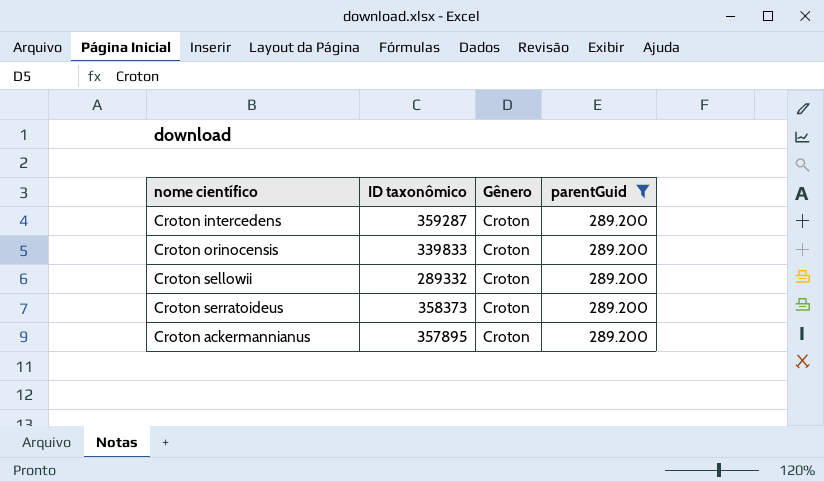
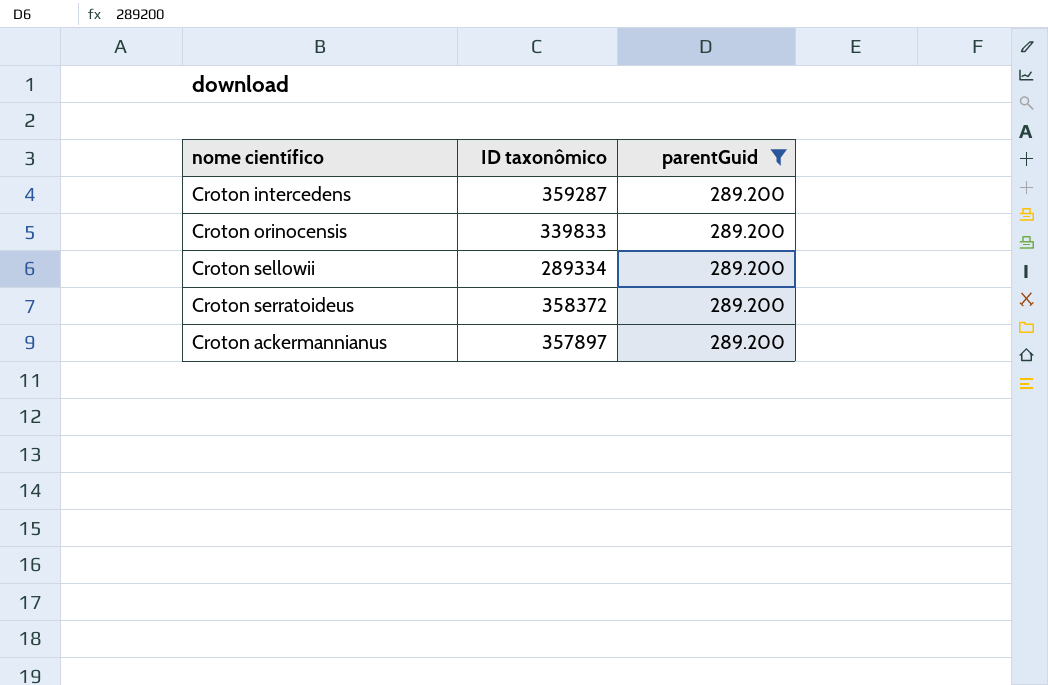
column Gênero | position: 3 -> none
Croton sellowii | ID taxonômico: 289332 -> 289334
Croton serratoideus | ID taxonômico: 358373 -> 358372
Croton ackermannianus | ID taxonômico: 357895 -> 357897

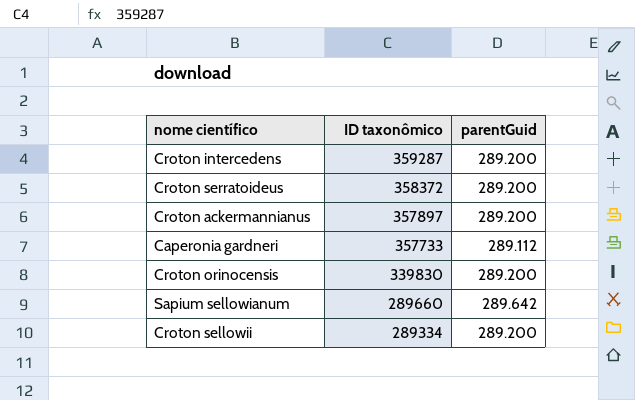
filter: parentGuid = 289.200 -> none
row order: none -> ID taxonômico descending
Croton orinocensis | ID taxonômico: 339833 -> 339830

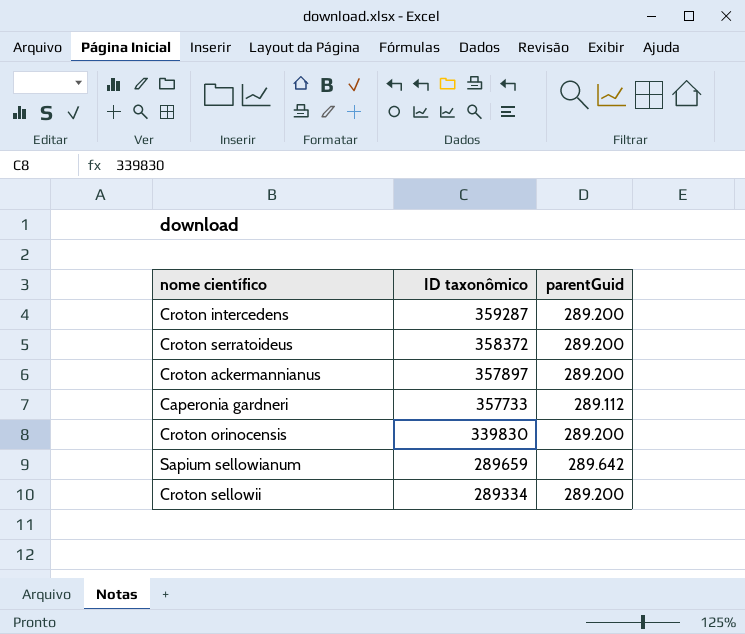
Sapium sellowianum | ID taxonômico: 289660 -> 289659

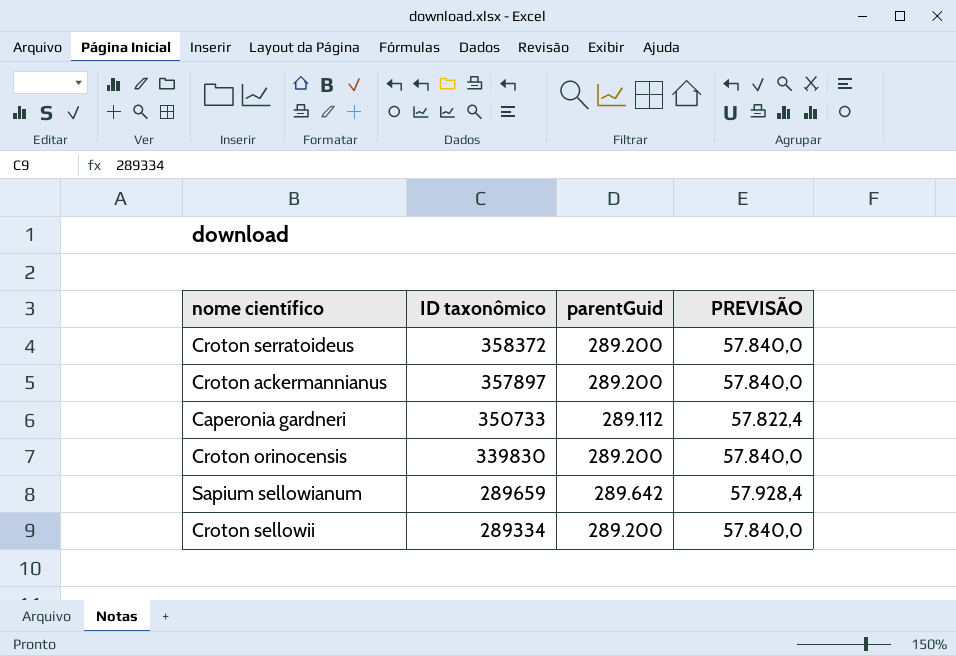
column PREVISÃO | formula: none -> [parentGuid] * 0,2
row Croton intercedens: 359287 | 289.200 -> none
Caperonia gardneri | ID taxonômico: 357733 -> 350733

